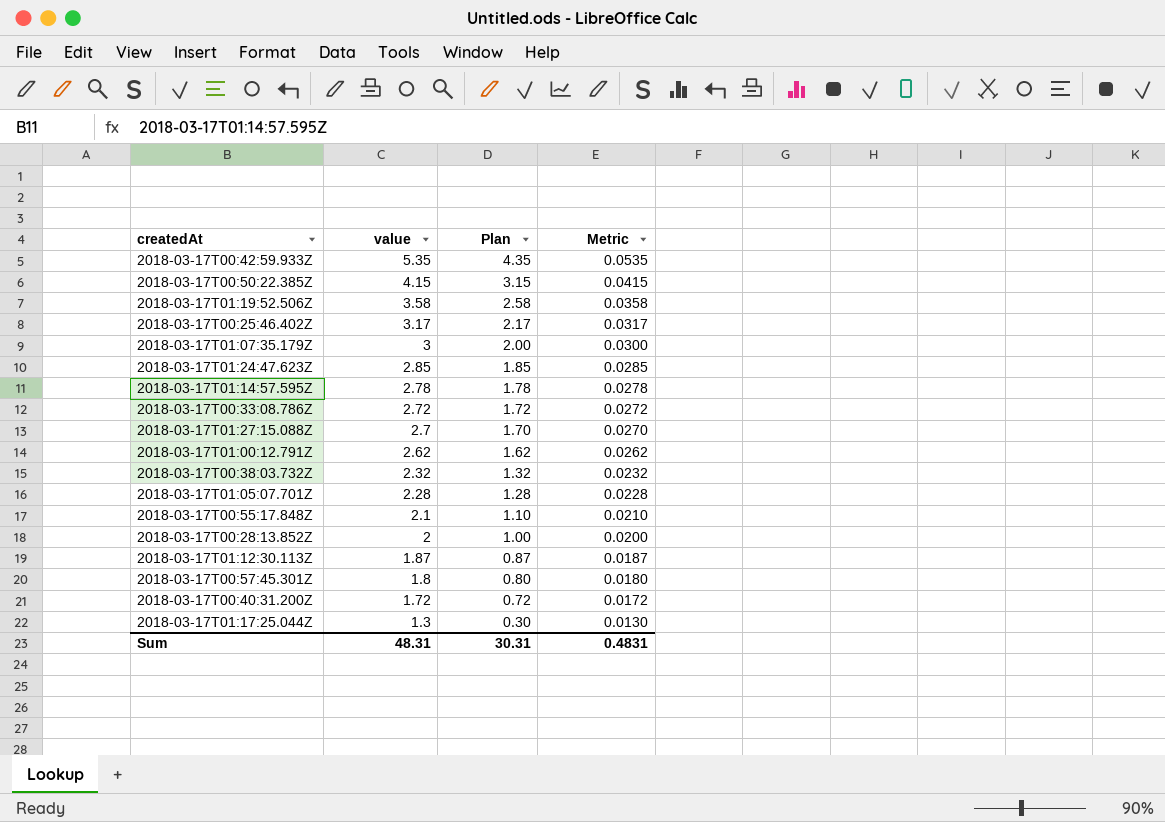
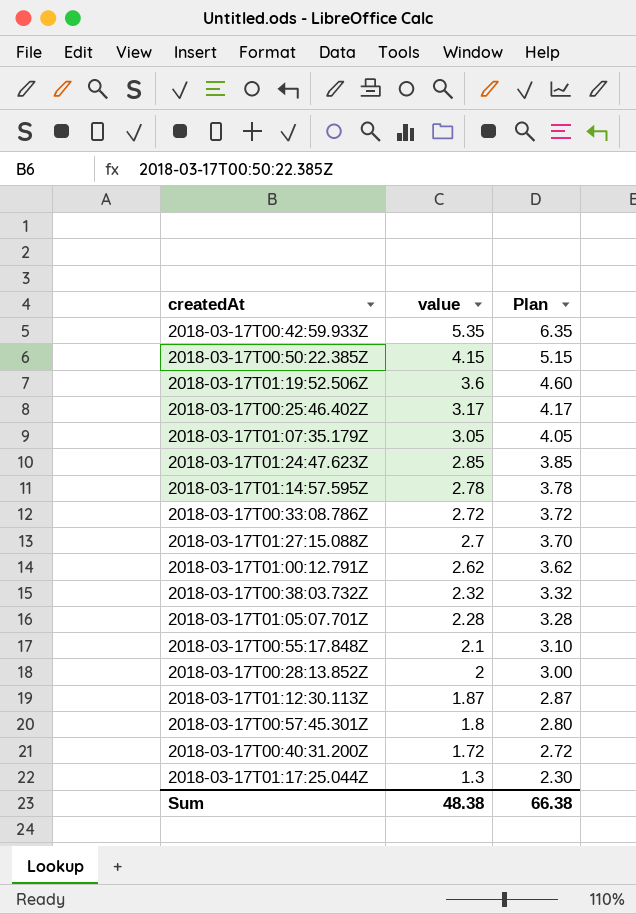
column Metric | formula: [value] * 0.01 -> none
column Plan | formula: [value] - 1 -> [value] + 1
2018-03-17T01:19:52.506Z | value: 3.58 -> 3.6
2018-03-17T01:07:35.179Z | value: 3 -> 3.05
Sum | value: 48.31 -> 48.38
Sum | Plan: 30.31 -> 66.38

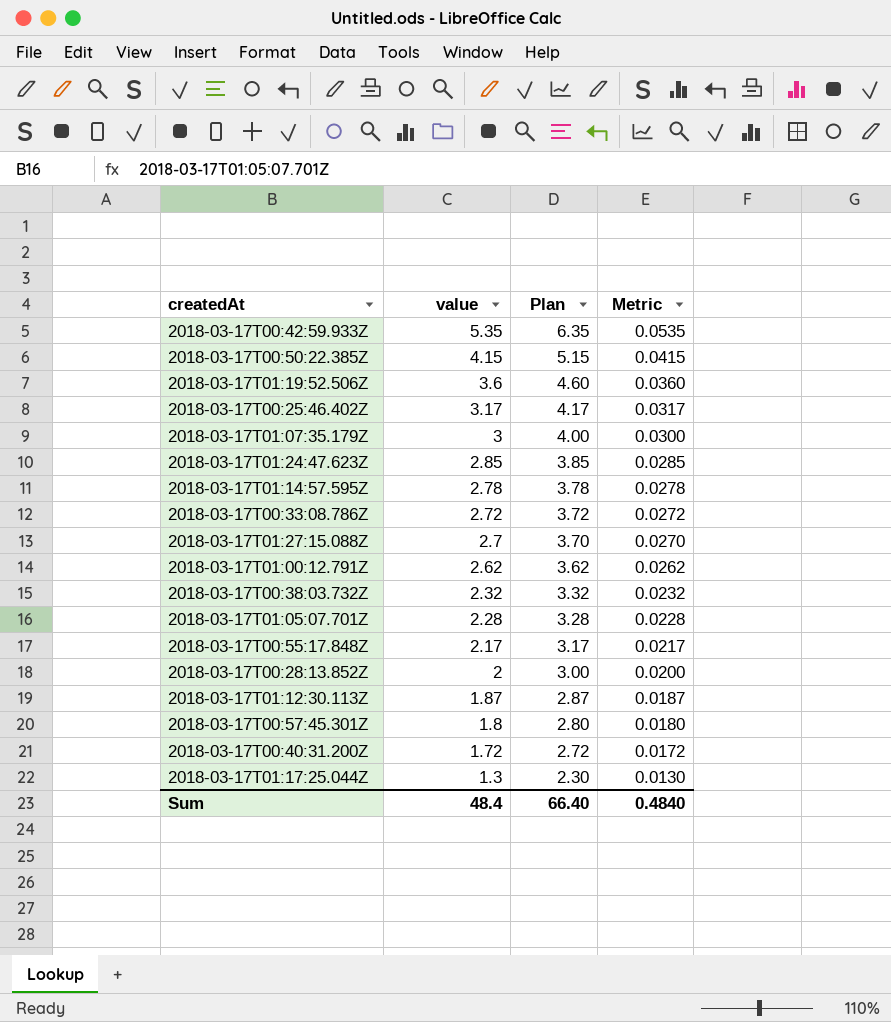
column Metric | formula: none -> [value] * 0.01
2018-03-17T01:07:35.179Z | value: 3.05 -> 3
2018-03-17T01:07:35.179Z | Plan: 4.05 -> 4.00
2018-03-17T00:55:17.848Z | value: 2.1 -> 2.17
2018-03-17T00:55:17.848Z | Plan: 3.10 -> 3.17
Sum | value: 48.38 -> 48.4
Sum | Plan: 66.38 -> 66.40

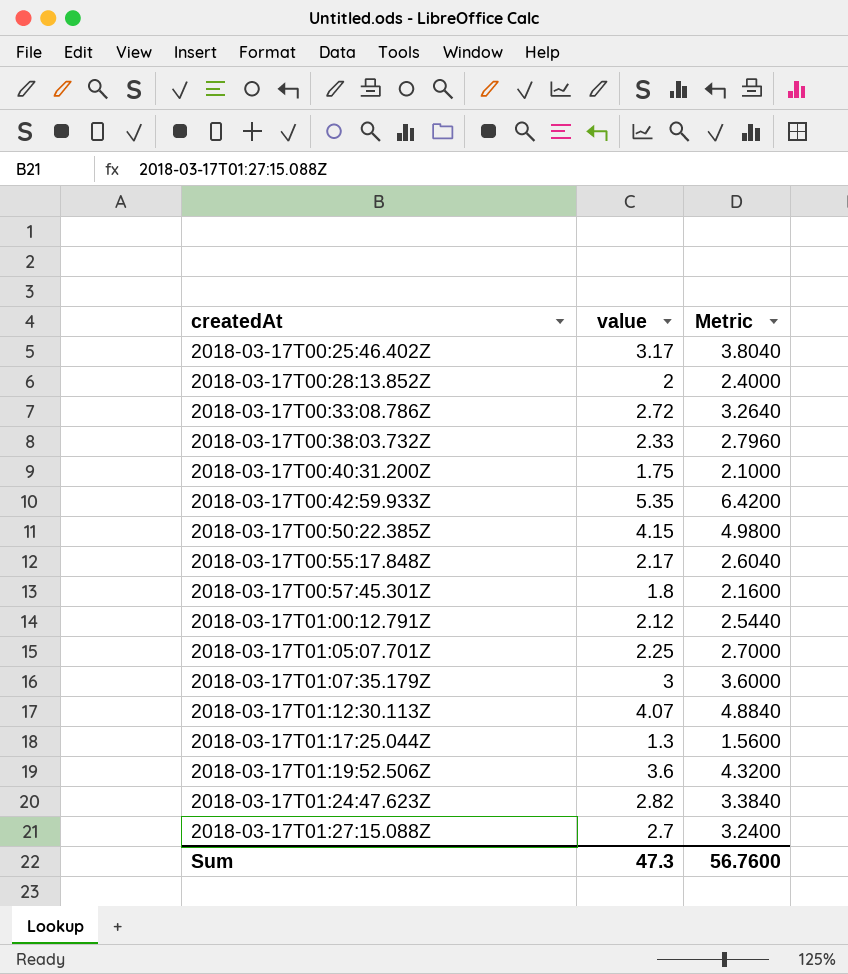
row order: value descending -> createdAt ascending
column Plan | formula: [value] + 1 -> none
column Metric | formula: [value] * 0.01 -> [value] * 1.2
row 2018-03-17T01:14:57.595Z: 2.78 | 3.78 | 0.0278 -> none
2018-03-17T00:38:03.732Z | value: 2.32 -> 2.33
2018-03-17T00:40:31.200Z | value: 1.72 -> 1.75
2018-03-17T01:00:12.791Z | value: 2.62 -> 2.12
2018-03-17T01:05:07.701Z | value: 2.28 -> 2.25
2018-03-17T01:12:30.113Z | value: 1.87 -> 4.07
2018-03-17T01:24:47.623Z | value: 2.85 -> 2.82
Sum | value: 48.4 -> 47.3
Sum | Metric: 0.4840 -> 56.7600

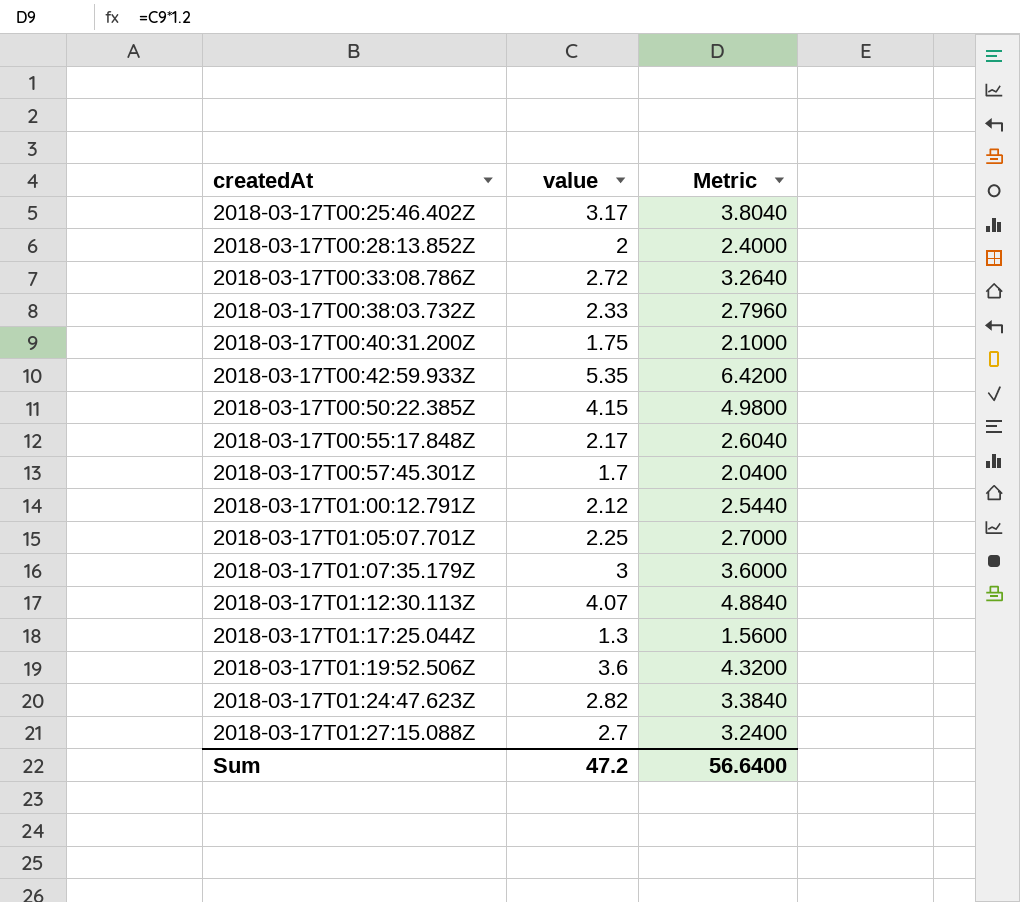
2018-03-17T00:57:45.301Z | value: 1.8 -> 1.7
2018-03-17T00:57:45.301Z | Metric: 2.1600 -> 2.0400
Sum | value: 47.3 -> 47.2
Sum | Metric: 56.7600 -> 56.6400

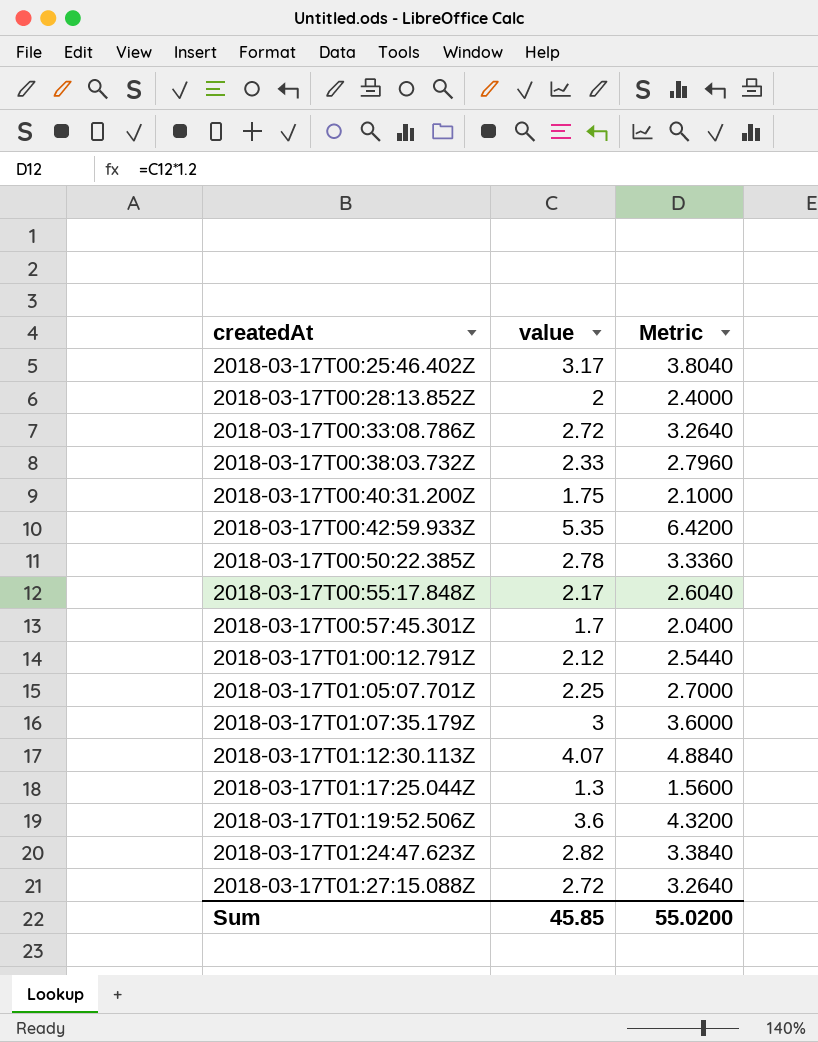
2018-03-17T00:50:22.385Z | value: 4.15 -> 2.78
2018-03-17T00:50:22.385Z | Metric: 4.9800 -> 3.3360
2018-03-17T01:27:15.088Z | value: 2.7 -> 2.72
2018-03-17T01:27:15.088Z | Metric: 3.2400 -> 3.2640
Sum | value: 47.2 -> 45.85
Sum | Metric: 56.6400 -> 55.0200

